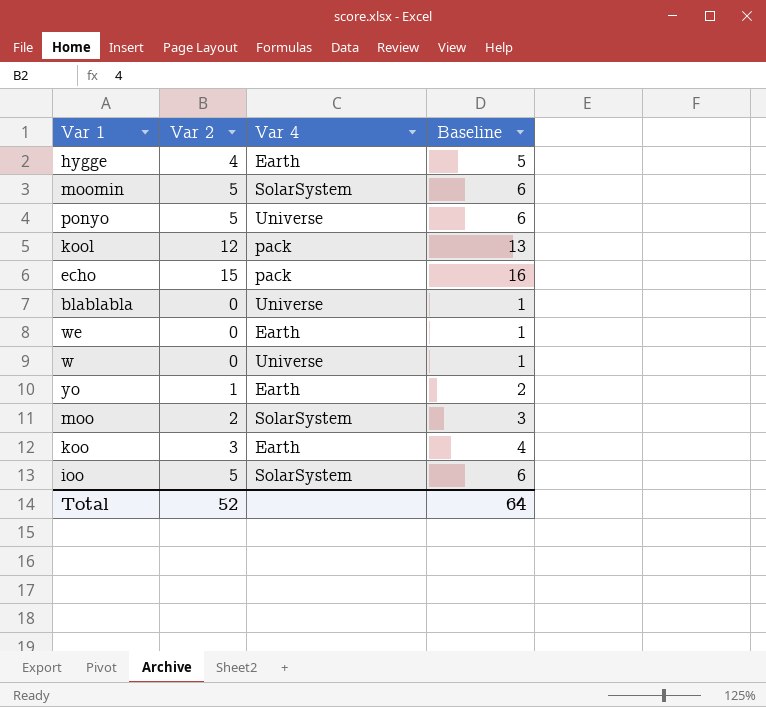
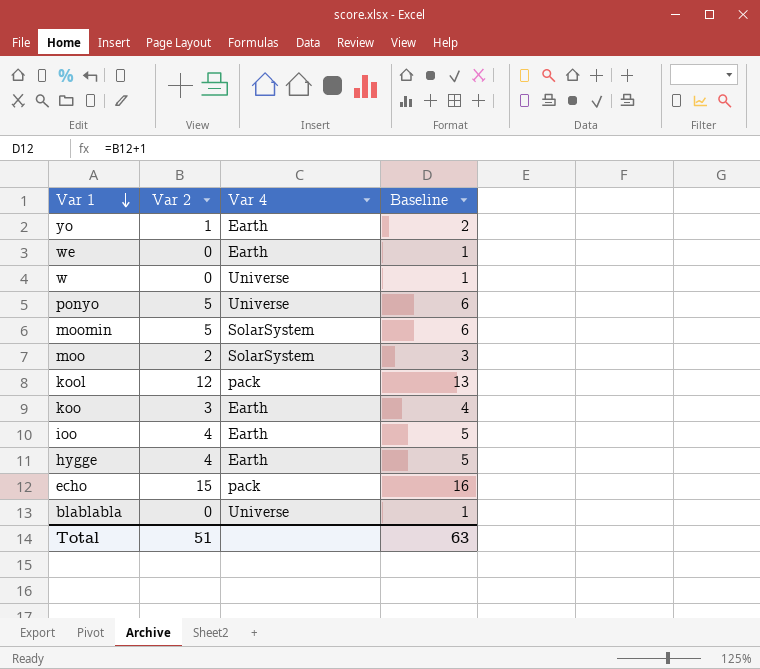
row order: none -> Var 1 descending
ioo | Var 2: 5 -> 4
ioo | Var 4: SolarSystem -> Earth
ioo | Baseline: 6 -> 5
Total | Var 2: 52 -> 51
Total | Baseline: 64 -> 63

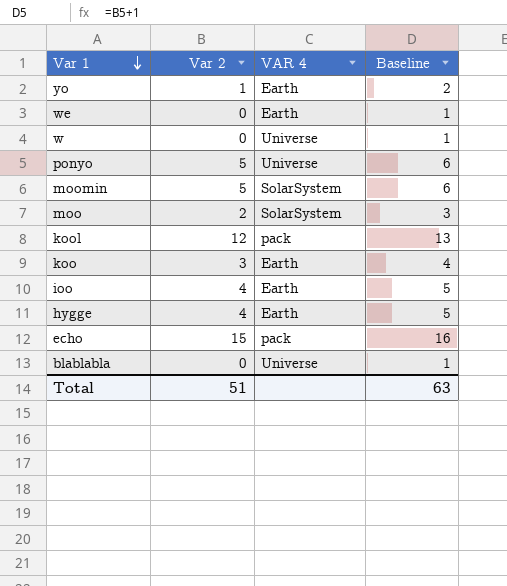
column name: Var 4 -> VAR 4

